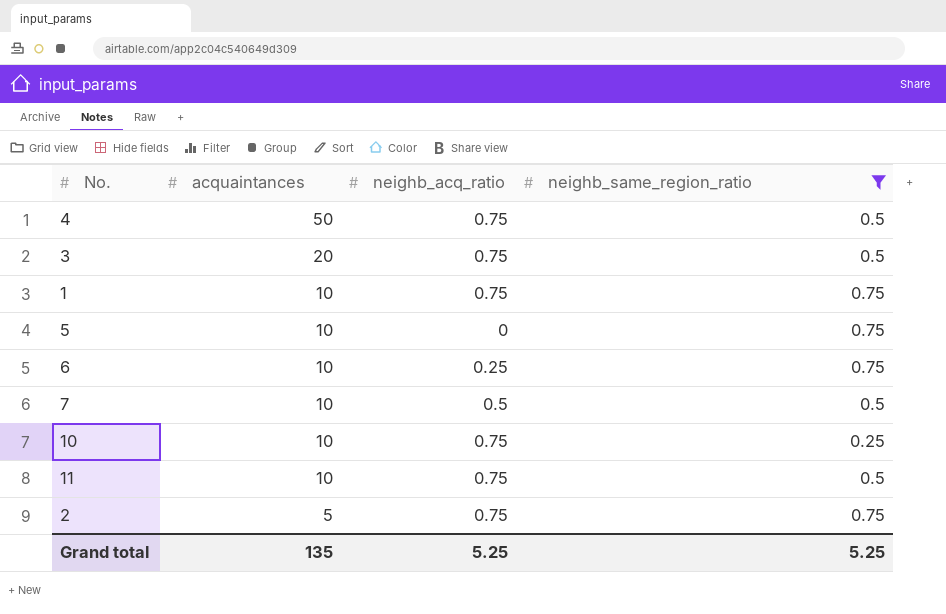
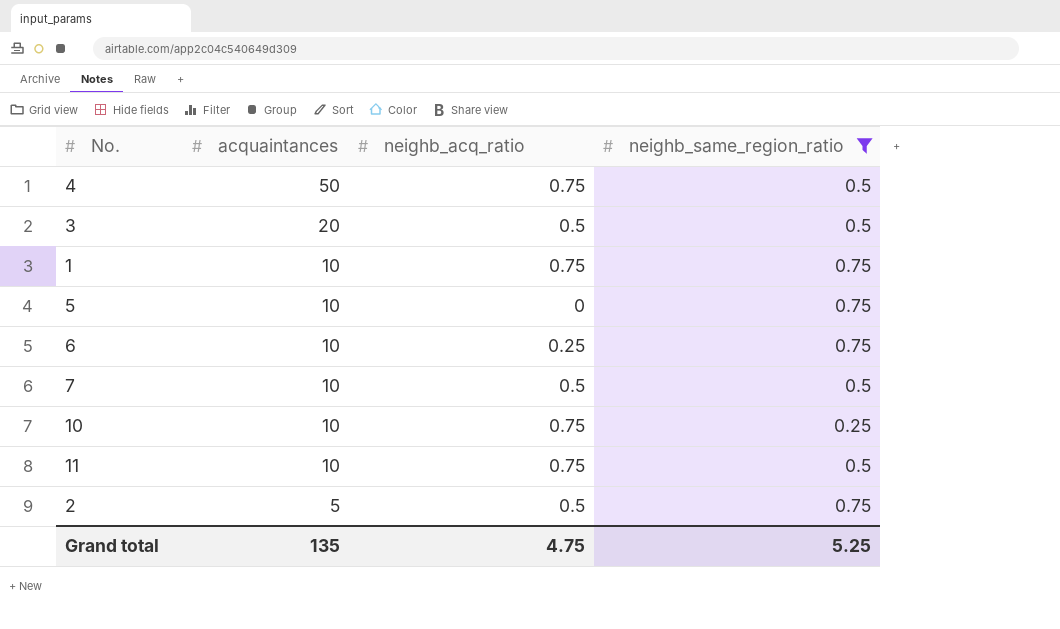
3 | neighb_acq_ratio: 0.75 -> 0.5
2 | neighb_acq_ratio: 0.75 -> 0.5
Grand total | neighb_acq_ratio: 5.25 -> 4.75

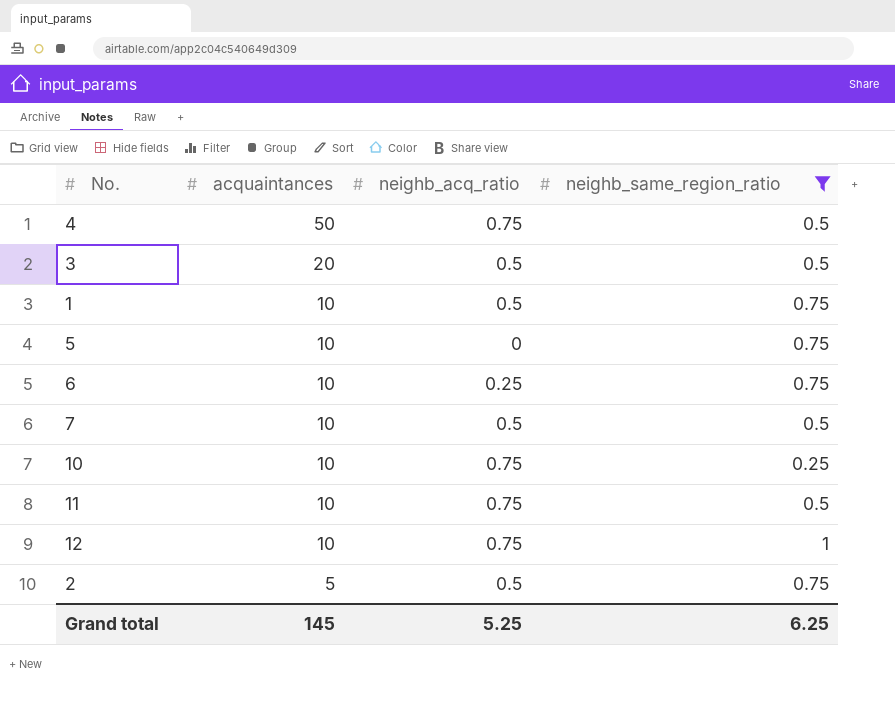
1 | neighb_acq_ratio: 0.75 -> 0.5
row 12: none -> 10 | 0.75 | 1
Grand total | acquaintances: 135 -> 145
Grand total | neighb_acq_ratio: 4.75 -> 5.25
Grand total | neighb_same_region_ratio: 5.25 -> 6.25

